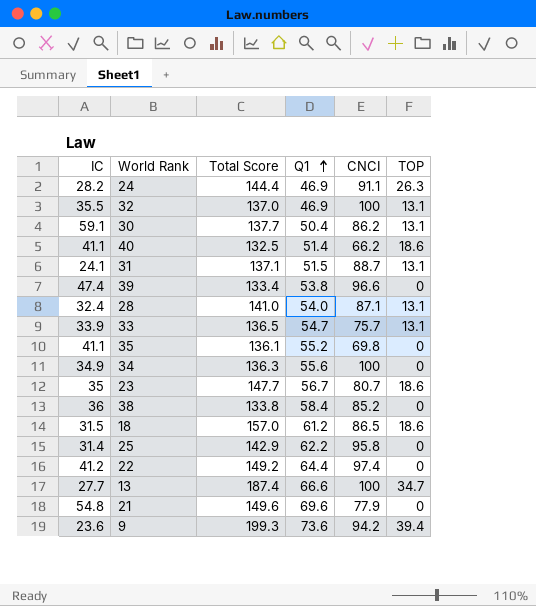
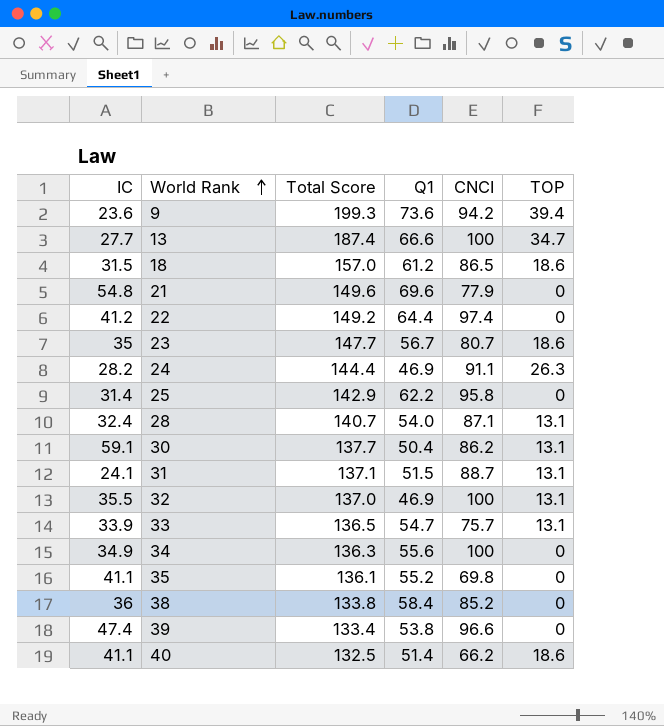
row order: Q1 ascending -> World Rank ascending
28 | Total Score: 141.0 -> 140.7

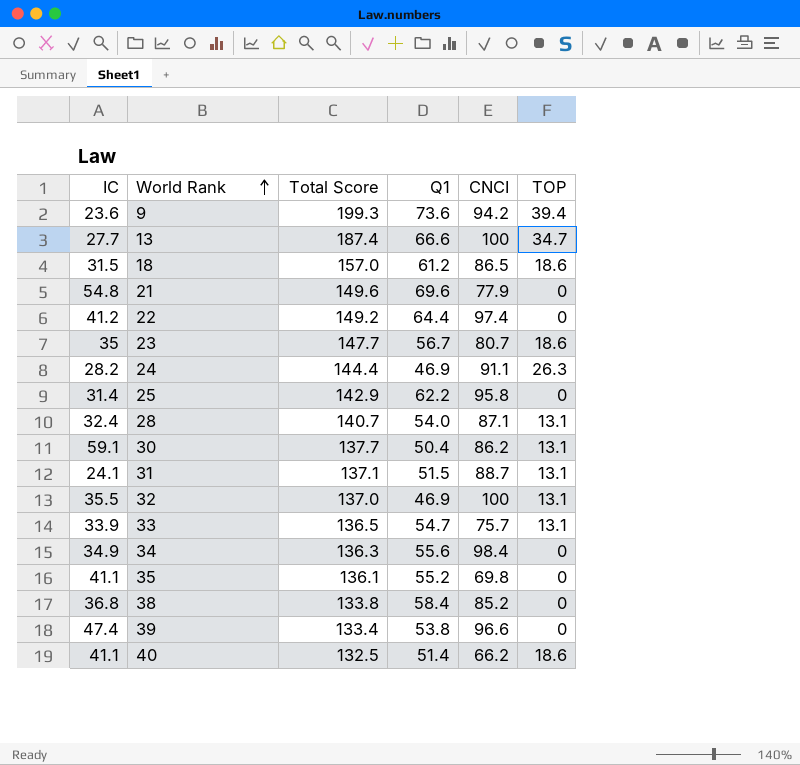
34 | CNCI: 100 -> 98.4
38 | IC: 36 -> 36.8

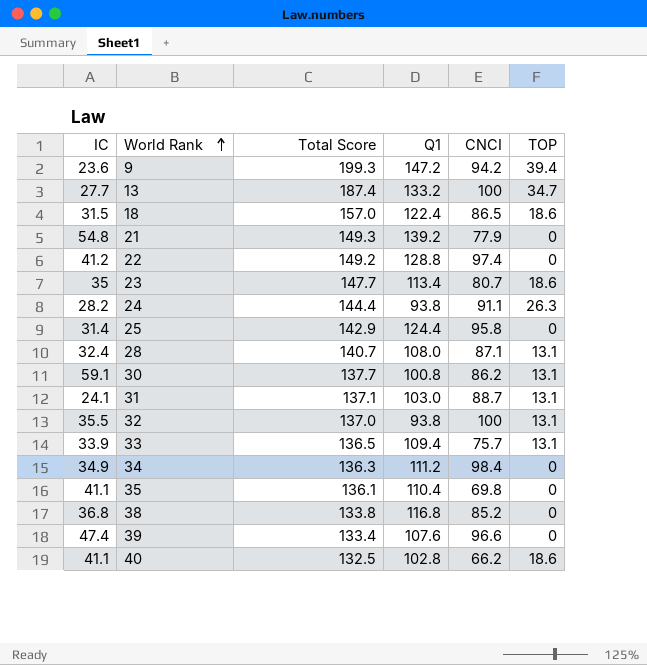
9 | Q1: 73.6 -> 147.2
13 | Q1: 66.6 -> 133.2
18 | Q1: 61.2 -> 122.4
21 | Total Score: 149.6 -> 149.3
21 | Q1: 69.6 -> 139.2
22 | Q1: 64.4 -> 128.8
23 | Q1: 56.7 -> 113.4
24 | Q1: 46.9 -> 93.8
25 | Q1: 62.2 -> 124.4
28 | Q1: 54.0 -> 108.0
30 | Q1: 50.4 -> 100.8
31 | Q1: 51.5 -> 103.0
32 | Q1: 46.9 -> 93.8
33 | Q1: 54.7 -> 109.4
34 | Q1: 55.6 -> 111.2
35 | Q1: 55.2 -> 110.4
38 | Q1: 58.4 -> 116.8
39 | Q1: 53.8 -> 107.6
40 | Q1: 51.4 -> 102.8

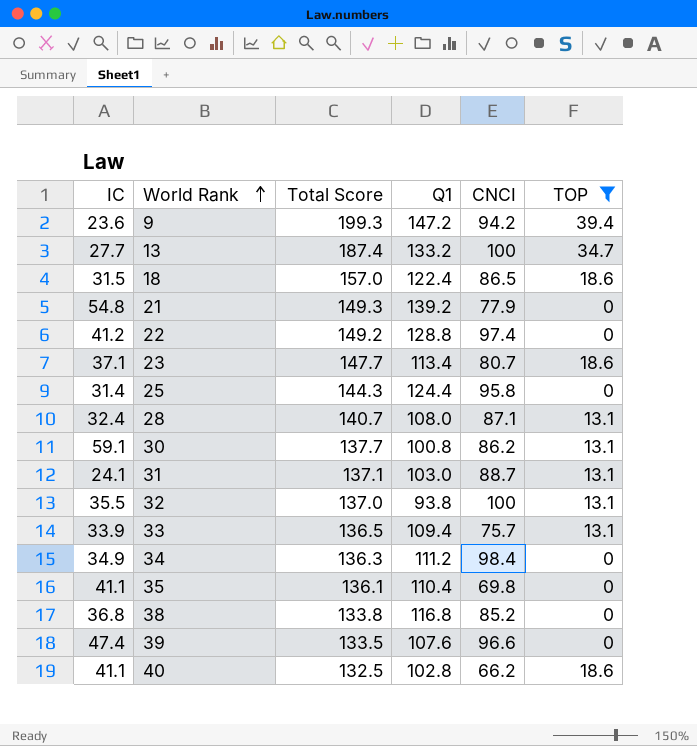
filter: none -> TOP != 26.3
23 | IC: 35 -> 37.1
25 | Total Score: 142.9 -> 144.3
39 | Total Score: 133.4 -> 133.5

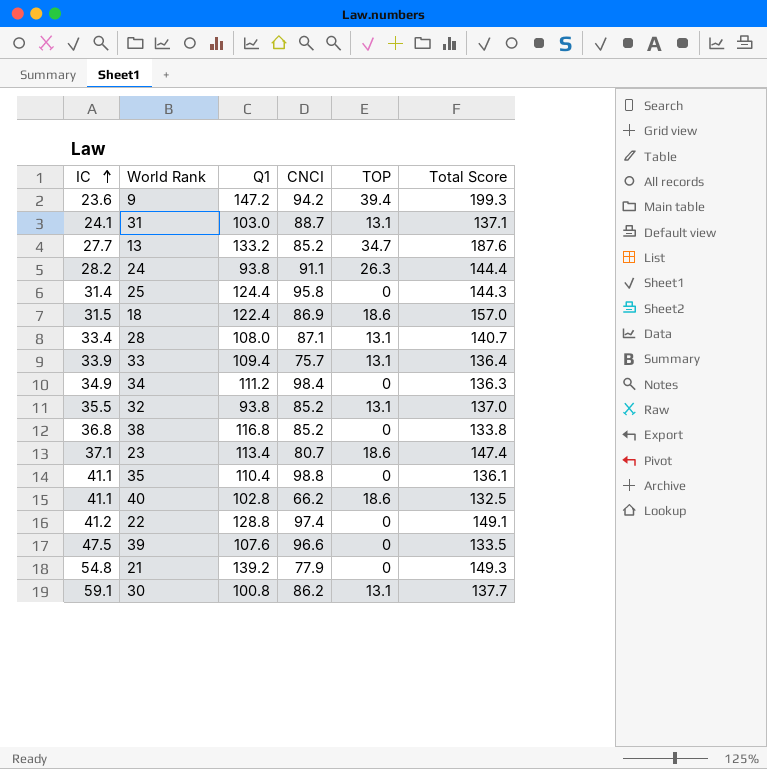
filter: TOP != 26.3 -> none
row order: World Rank ascending -> IC ascending
column Total Score | position: 3 -> 6
13 | CNCI: 100 -> 85.2
13 | Total Score: 187.4 -> 187.6
18 | CNCI: 86.5 -> 86.9
28 | IC: 32.4 -> 33.4
33 | Total Score: 136.5 -> 136.4
32 | CNCI: 100 -> 85.2
23 | Total Score: 147.7 -> 147.4
35 | CNCI: 69.8 -> 98.8
22 | Total Score: 149.2 -> 149.1
39 | IC: 47.4 -> 47.5

